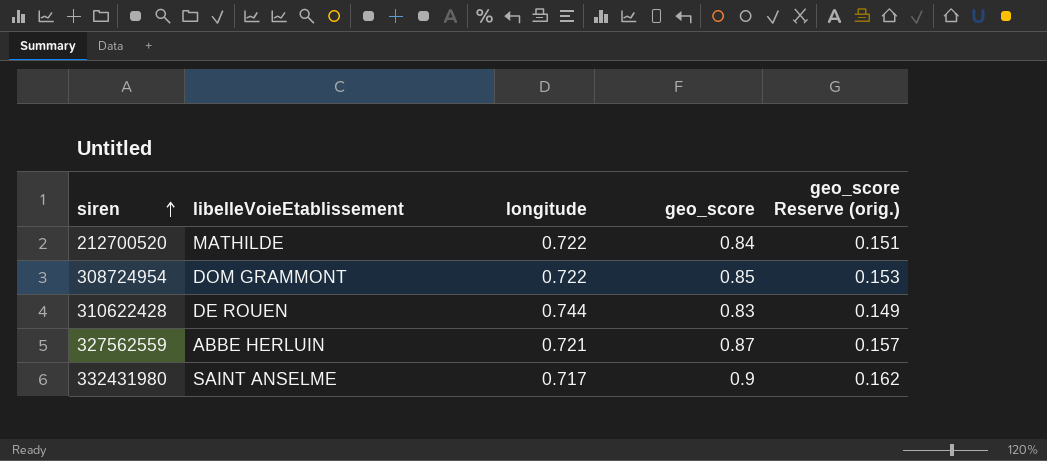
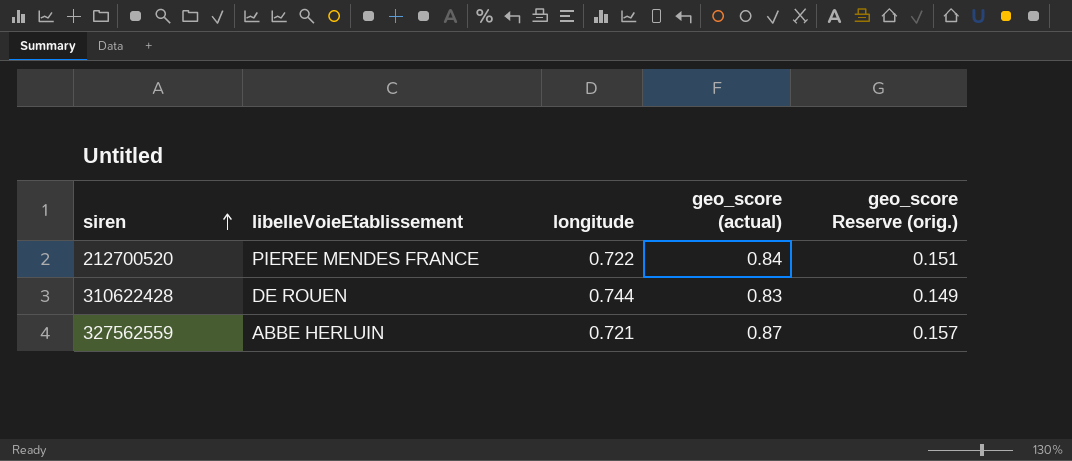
column name: geo_score -> geo_score (actual)
row 308724954: DOM GRAMMONT | 0.722 | 0.85 | 0.153 -> none
row 332431980: SAINT ANSELME | 0.717 | 0.9 | 0.162 -> none
212700520 | libelleVoieEtablissement: MATHILDE -> PIEREE MENDES FRANCE

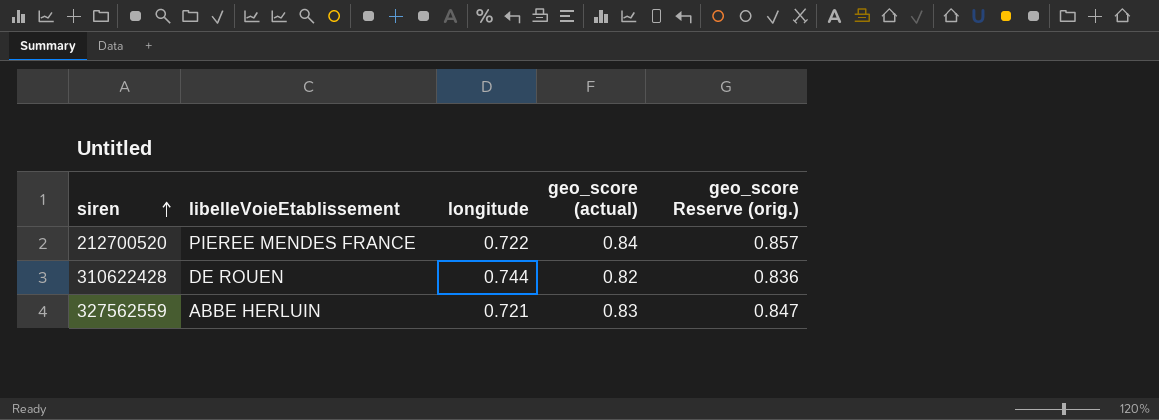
column geo_score Reserve (orig.) | formula: [geo_score (actual)] * 0.18 -> [geo_score (actual)] * 1.02
310622428 | geo_score (actual): 0.83 -> 0.82
327562559 | geo_score (actual): 0.87 -> 0.83

